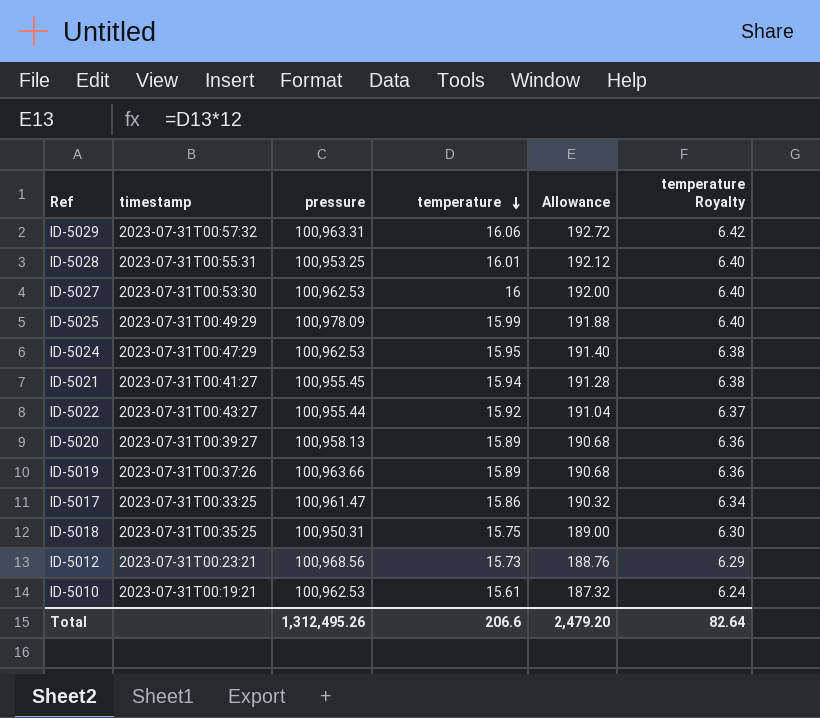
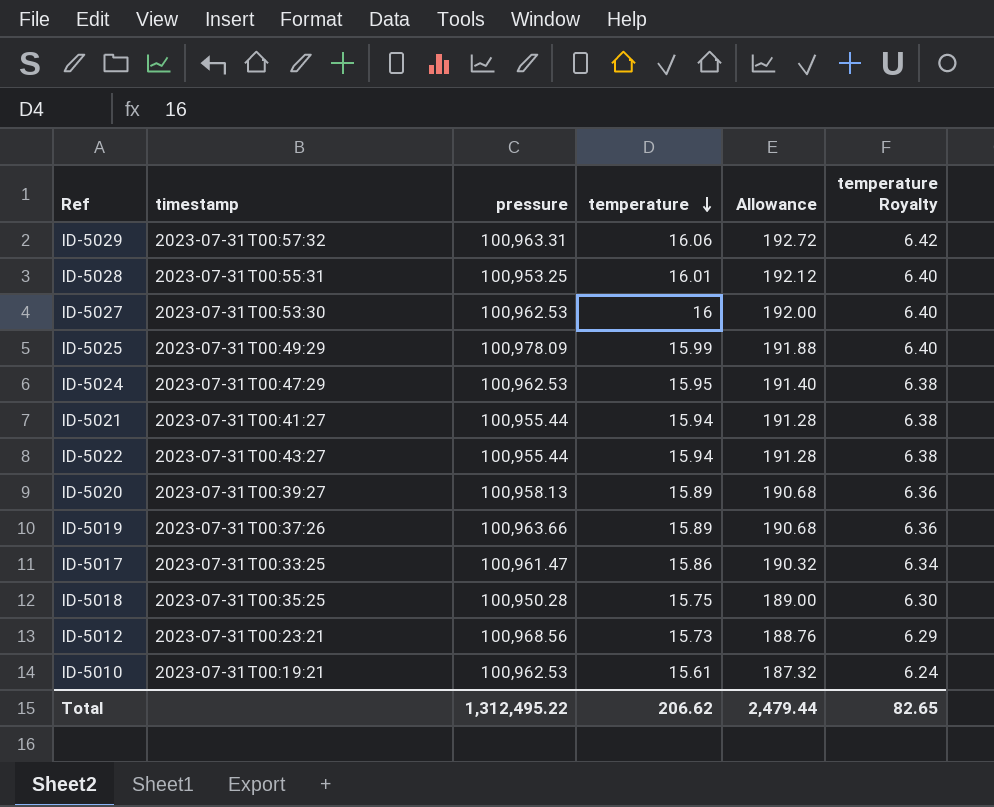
ID-5021 | pressure: 100,955.45 -> 100,955.44
ID-5022 | temperature: 15.92 -> 15.94
ID-5022 | Allowance: 191.04 -> 191.28
ID-5022 | temperature Royalty: 6.37 -> 6.38
ID-5018 | pressure: 100,950.31 -> 100,950.28
Total | pressure: 1,312,495.26 -> 1,312,495.22
Total | temperature: 206.6 -> 206.62
Total | Allowance: 2,479.20 -> 2,479.44
Total | temperature Royalty: 82.64 -> 82.65

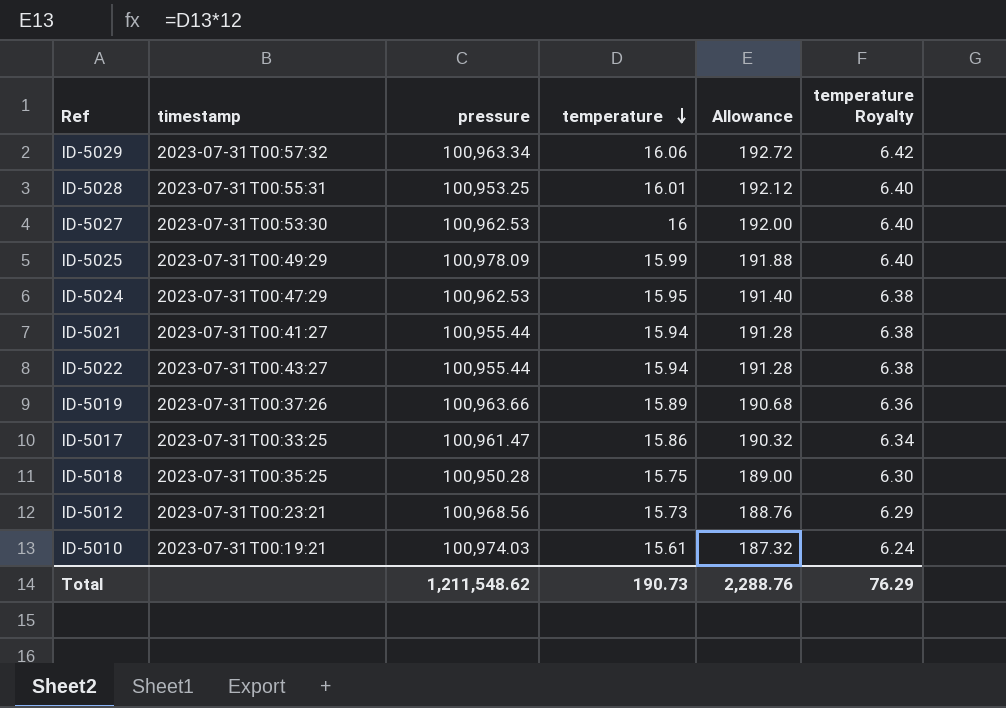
row ID-5020: 2023-07-31T00:39:27 | 100,958.13 | 15.89 | 190.68 | 6.36 -> none
ID-5029 | pressure: 100,963.31 -> 100,963.34
ID-5010 | pressure: 100,962.53 -> 100,974.03
Total | pressure: 1,312,495.22 -> 1,211,548.62
Total | temperature: 206.62 -> 190.73
Total | Allowance: 2,479.44 -> 2,288.76
Total | temperature Royalty: 82.65 -> 76.29

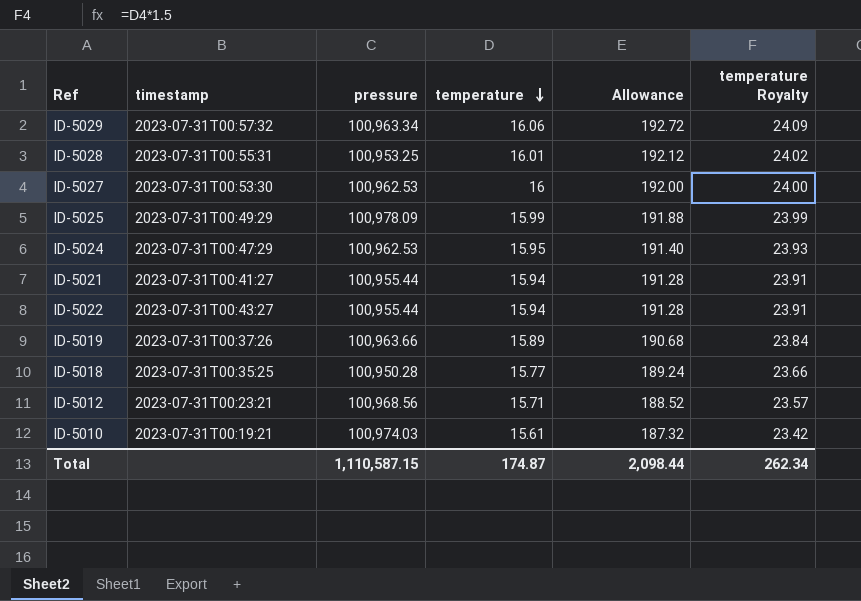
column temperature Royalty | formula: [temperature] * 0.4 -> [temperature] * 1.5
row ID-5017: 2023-07-31T00:33:25 | 100,961.47 | 15.86 | 190.32 | 6.34 -> none
ID-5018 | temperature: 15.75 -> 15.77
ID-5018 | Allowance: 189.00 -> 189.24
ID-5012 | temperature: 15.73 -> 15.71
ID-5012 | Allowance: 188.76 -> 188.52
Total | pressure: 1,211,548.62 -> 1,110,587.15
Total | temperature: 190.73 -> 174.87
Total | Allowance: 2,288.76 -> 2,098.44
Total | temperature Royalty: 76.29 -> 262.34

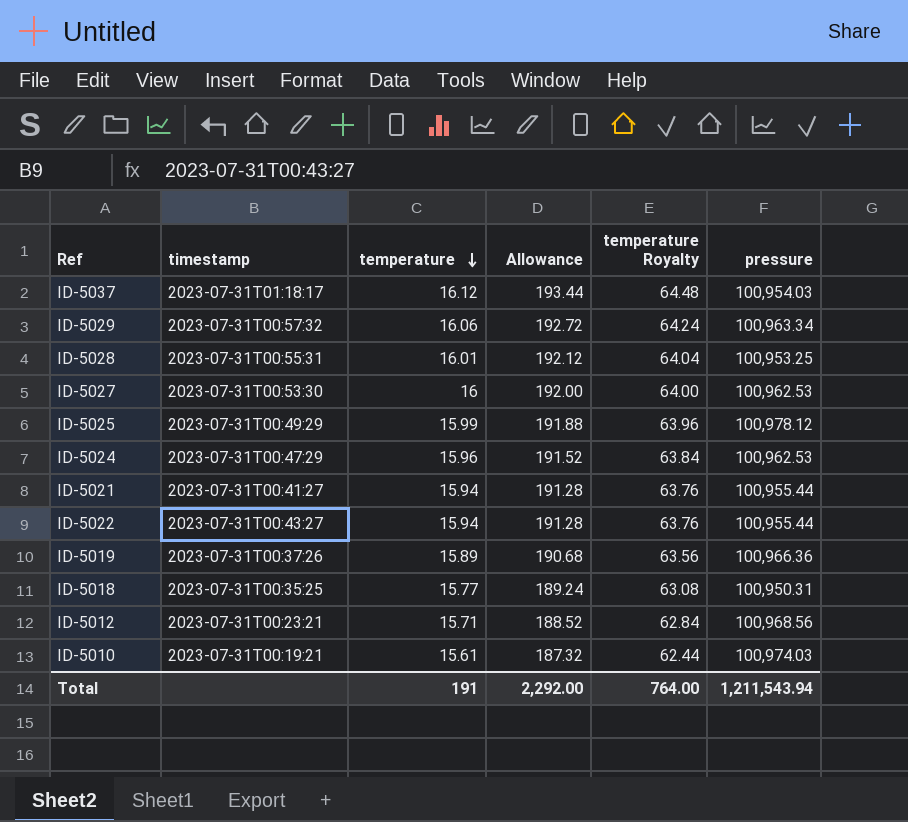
column temperature Royalty | formula: [temperature] * 1.5 -> [temperature] * 4
column pressure | position: 3 -> 6
row ID-5037: none -> 2023-07-31T01:18:17 | 16.12 | 193.44 | 64.48 | 100,954.03
ID-5025 | pressure: 100,978.09 -> 100,978.12
ID-5024 | temperature: 15.95 -> 15.96
ID-5024 | Allowance: 191.40 -> 191.52
ID-5019 | pressure: 100,963.66 -> 100,966.36
ID-5018 | pressure: 100,950.28 -> 100,950.31
Total | temperature: 174.87 -> 191
Total | Allowance: 2,098.44 -> 2,292.00
Total | temperature Royalty: 262.34 -> 764.00
Total | pressure: 1,110,587.15 -> 1,211,543.94

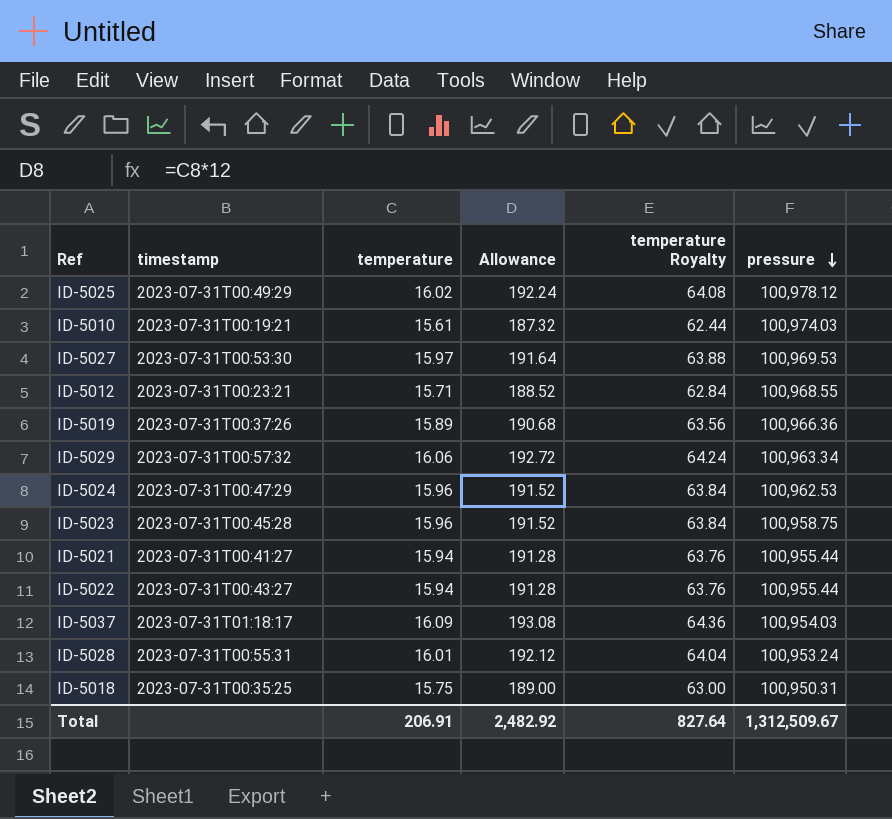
row order: temperature descending -> pressure descending
ID-5025 | temperature: 15.99 -> 16.02
ID-5025 | Allowance: 191.88 -> 192.24
ID-5025 | temperature Royalty: 63.96 -> 64.08
ID-5027 | temperature: 16 -> 15.97
ID-5027 | Allowance: 192.00 -> 191.64
ID-5027 | temperature Royalty: 64.00 -> 63.88
ID-5027 | pressure: 100,962.53 -> 100,969.53
ID-5012 | pressure: 100,968.56 -> 100,968.55
row ID-5023: none -> 2023-07-31T00:45:28 | 15.96 | 191.52 | 63.84 | 100,958.75
ID-5037 | temperature: 16.12 -> 16.09
ID-5037 | Allowance: 193.44 -> 193.08
ID-5037 | temperature Royalty: 64.48 -> 64.36
ID-5028 | pressure: 100,953.25 -> 100,953.24
ID-5018 | temperature: 15.77 -> 15.75
ID-5018 | Allowance: 189.24 -> 189.00
ID-5018 | temperature Royalty: 63.08 -> 63.00
Total | temperature: 191 -> 206.91
Total | Allowance: 2,292.00 -> 2,482.92
Total | temperature Royalty: 764.00 -> 827.64
Total | pressure: 1,211,543.94 -> 1,312,509.67

